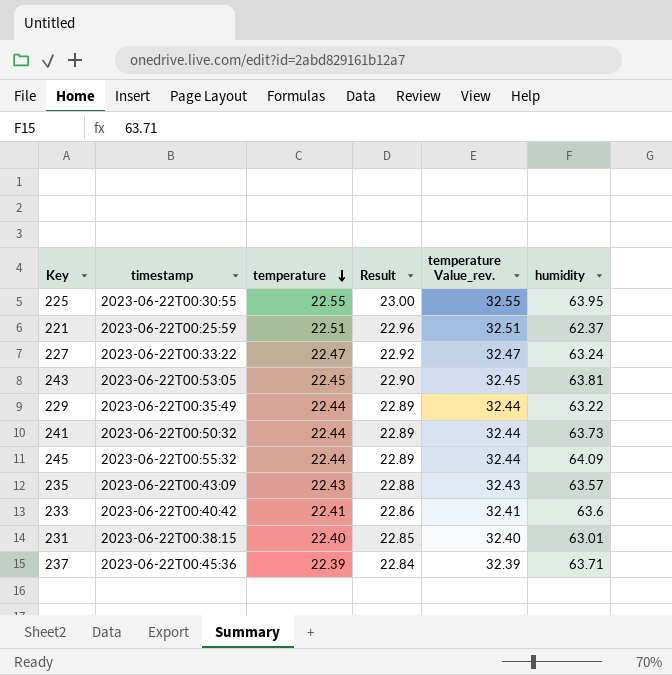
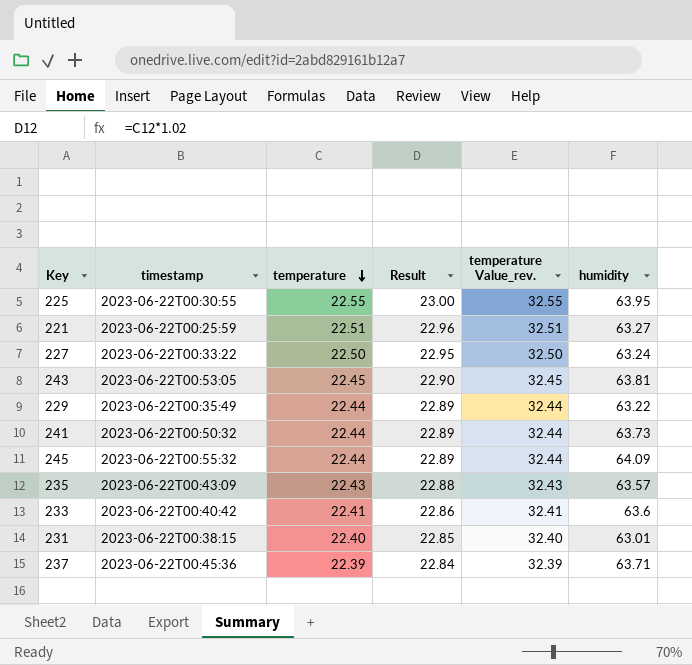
221 | humidity: 62.37 -> 63.27
227 | temperature: 22.47 -> 22.50
227 | Result: 22.92 -> 22.95
227 | temperature Value_rev.: 32.47 -> 32.50

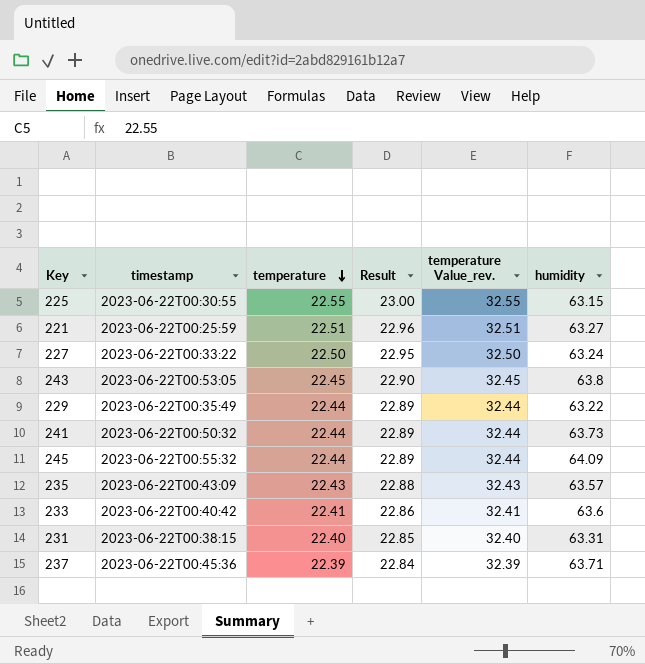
225 | humidity: 63.95 -> 63.15
243 | humidity: 63.81 -> 63.8
231 | humidity: 63.01 -> 63.31

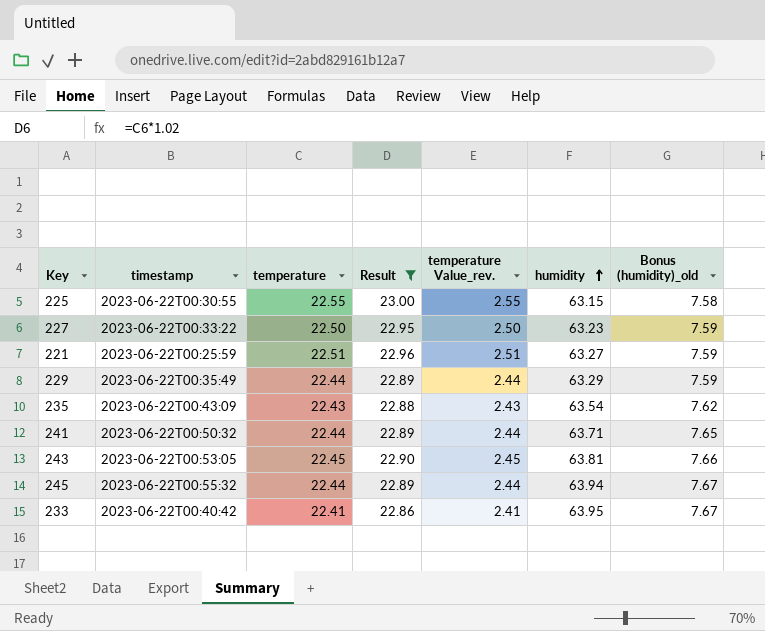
filter: none -> Result >= 22.86
row order: temperature descending -> humidity ascending
column temperature Value_rev. | formula: [temperature] + 10 -> [temperature] - 20
column Bonus (humidity)_old | formula: none -> [humidity] * 0.12
227 | humidity: 63.24 -> 63.23
229 | humidity: 63.22 -> 63.29
235 | humidity: 63.57 -> 63.54
241 | humidity: 63.73 -> 63.71
243 | humidity: 63.8 -> 63.81
245 | humidity: 64.09 -> 63.94
233 | humidity: 63.6 -> 63.95

